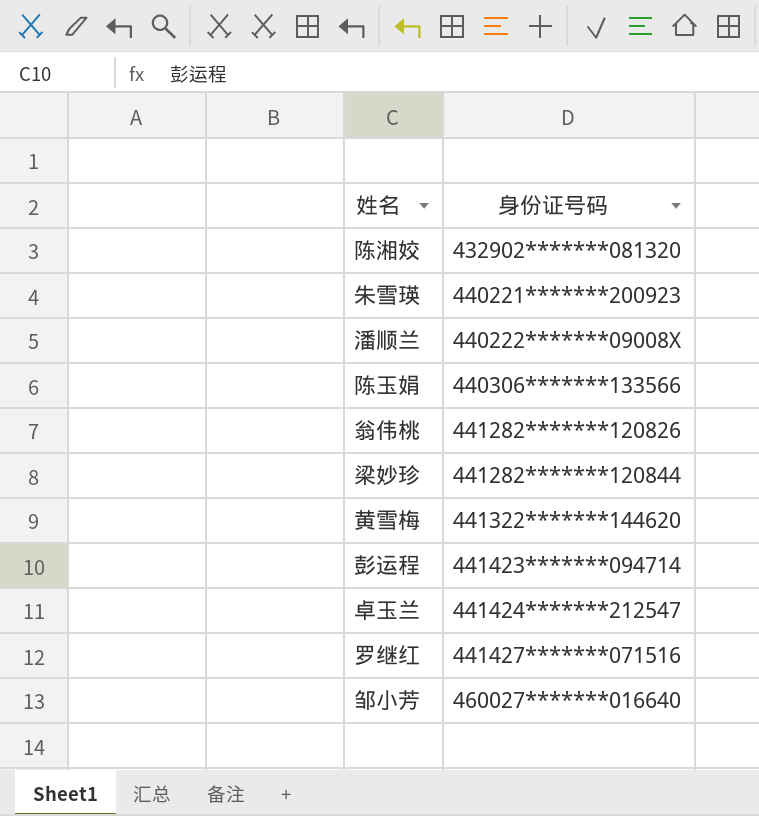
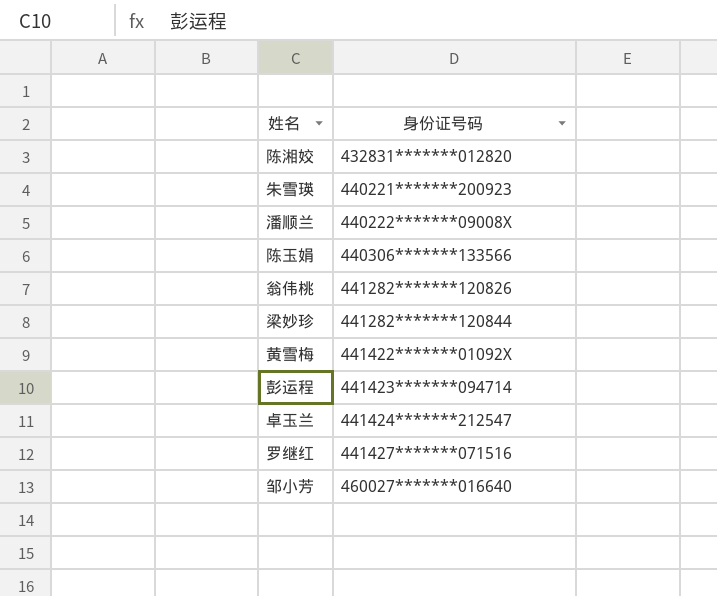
陈湘姣 | 身份证号码: 432902*******081320 -> 432831*******012820
黄雪梅 | 身份证号码: 441322*******144620 -> 441422*******01092X

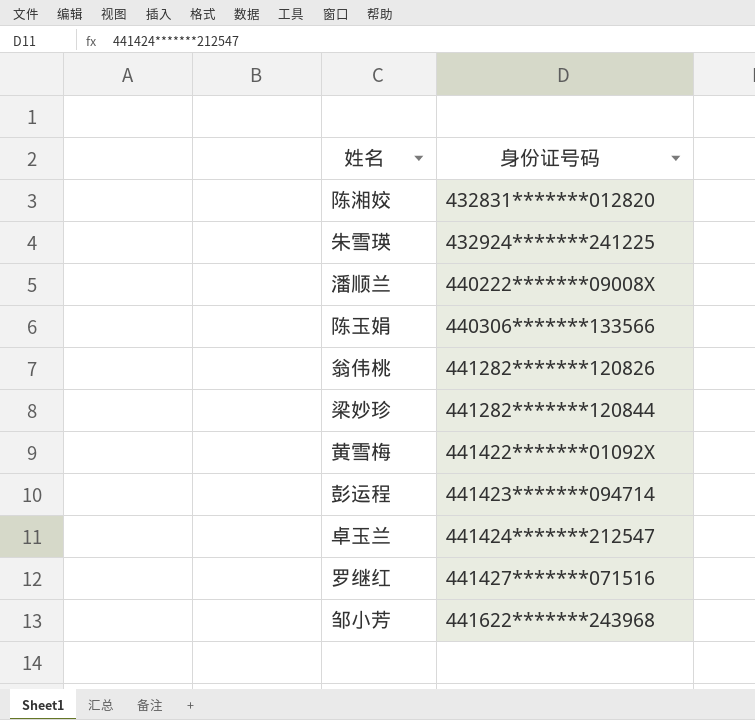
朱雪瑛 | 身份证号码: 440221*******200923 -> 432924*******241225
邹小芳 | 身份证号码: 460027*******016640 -> 441622*******243968

